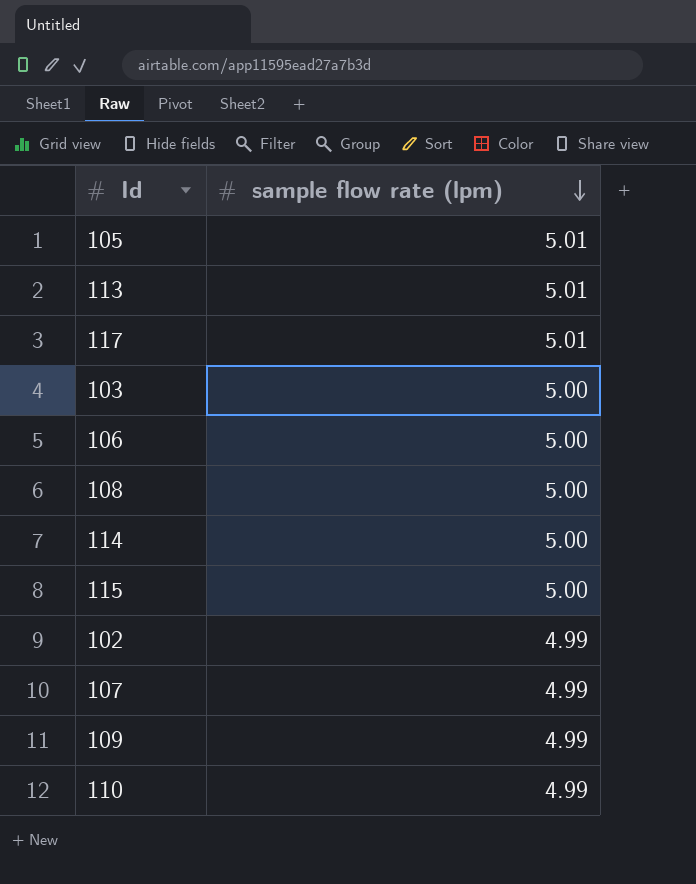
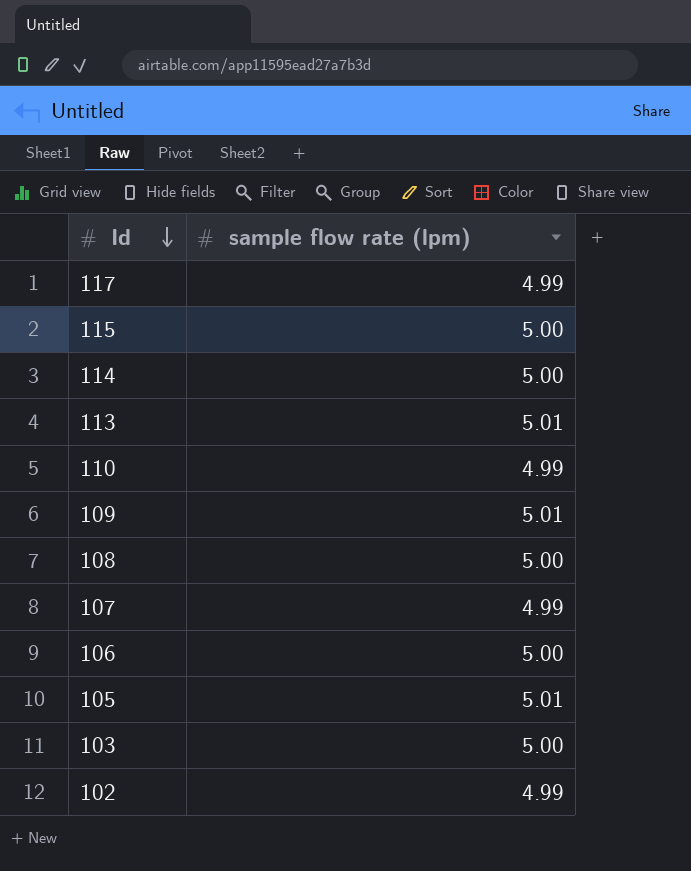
row order: sample flow rate (lpm) descending -> Id descending
117 | sample flow rate (lpm): 5.01 -> 4.99
109 | sample flow rate (lpm): 4.99 -> 5.01

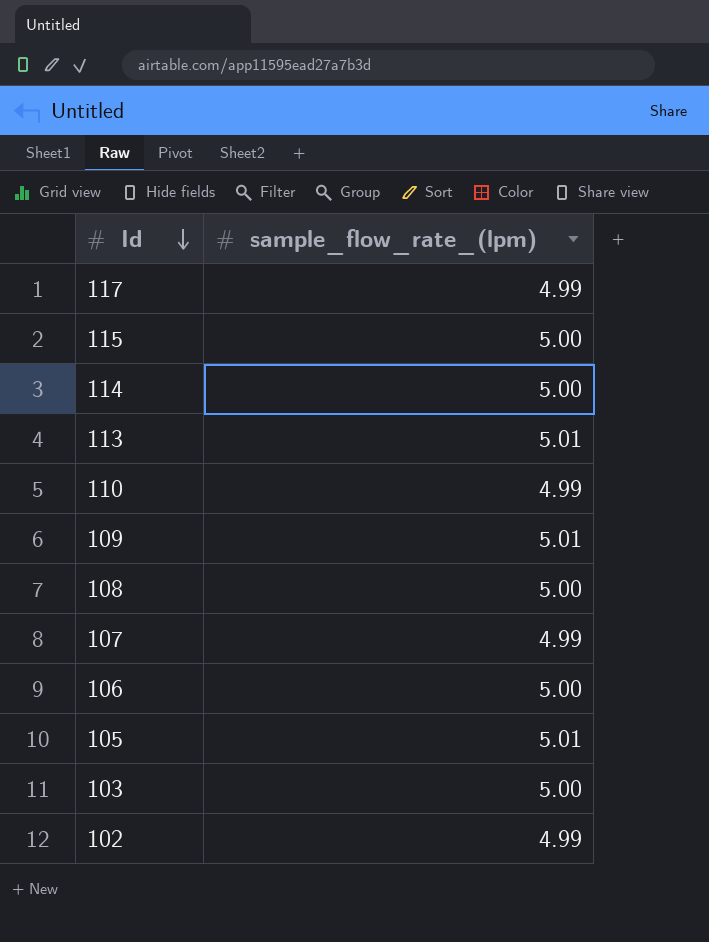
column name: sample flow rate (lpm) -> sample_flow_rate_(lpm)

